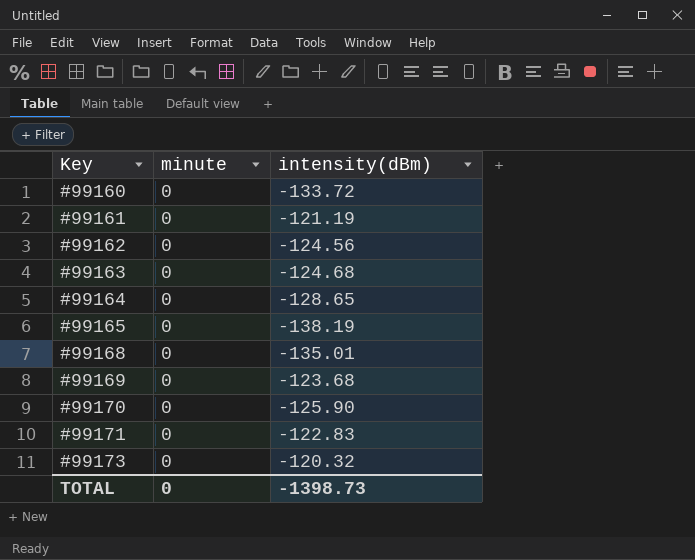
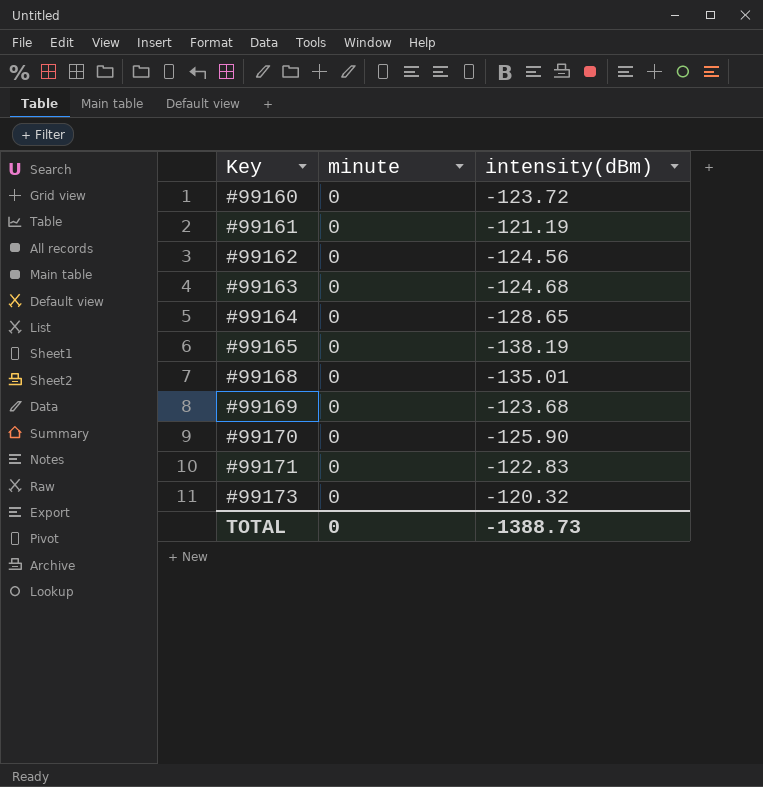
#99160 | intensity(dBm): -133.72 -> -123.72
TOTAL | intensity(dBm): -1398.73 -> -1388.73

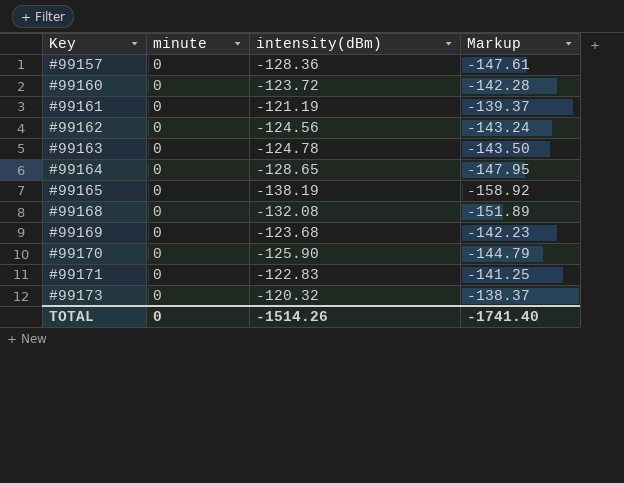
column Markup | formula: none -> [intensity(dBm)] * 1.15
row #99157: none -> 0 | -128.36 | -147.61
#99163 | intensity(dBm): -124.68 -> -124.78
#99168 | intensity(dBm): -135.01 -> -132.08
TOTAL | intensity(dBm): -1388.73 -> -1514.26

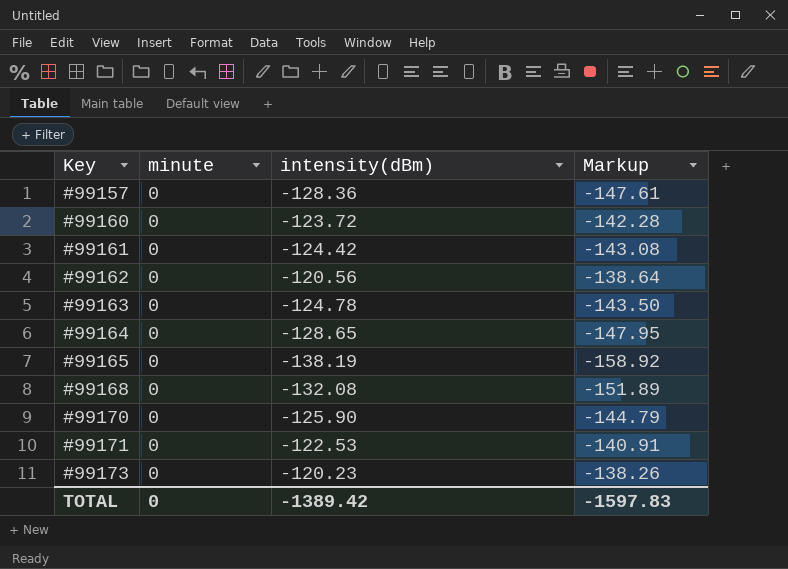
row #99169: 0 | -123.68 | -142.23 -> none
#99161 | intensity(dBm): -121.19 -> -124.42
#99161 | Markup: -139.37 -> -143.08
#99162 | intensity(dBm): -124.56 -> -120.56
#99162 | Markup: -143.24 -> -138.64
#99171 | intensity(dBm): -122.83 -> -122.53
#99171 | Markup: -141.25 -> -140.91
#99173 | intensity(dBm): -120.32 -> -120.23
#99173 | Markup: -138.37 -> -138.26
TOTAL | intensity(dBm): -1514.26 -> -1389.42
TOTAL | Markup: -1741.40 -> -1597.83

